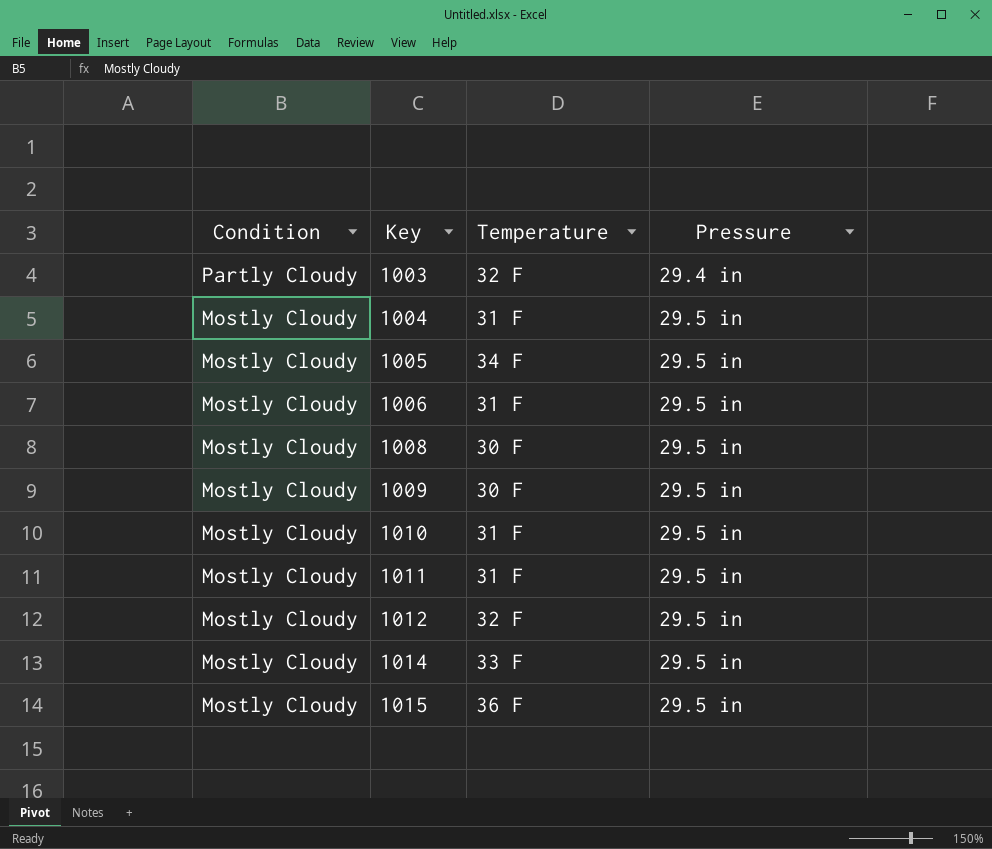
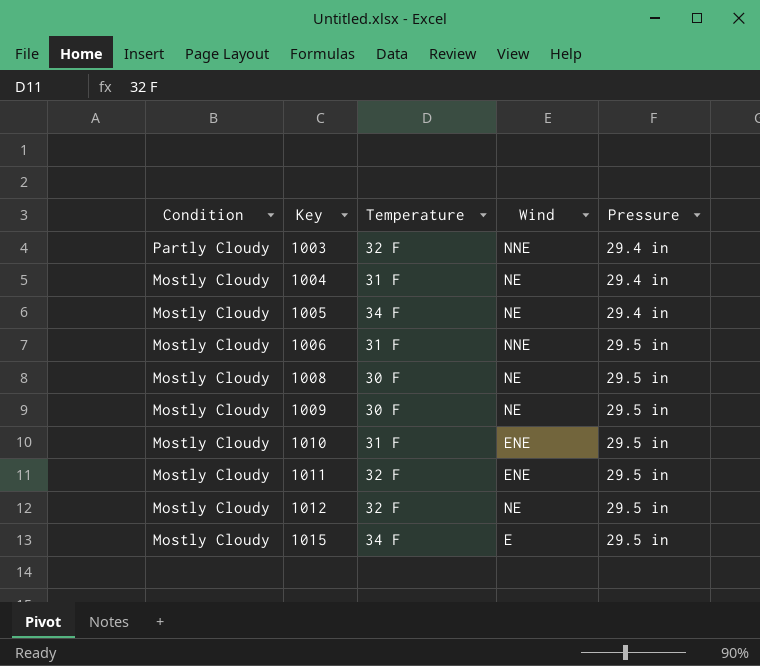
column Wind | position: none -> 4
row 1014: Mostly Cloudy | 33 F | 29.5 in -> none
1004 | Pressure: 29.5 in -> 29.4 in
1005 | Pressure: 29.5 in -> 29.4 in
1011 | Temperature: 31 F -> 32 F
1015 | Temperature: 36 F -> 34 F

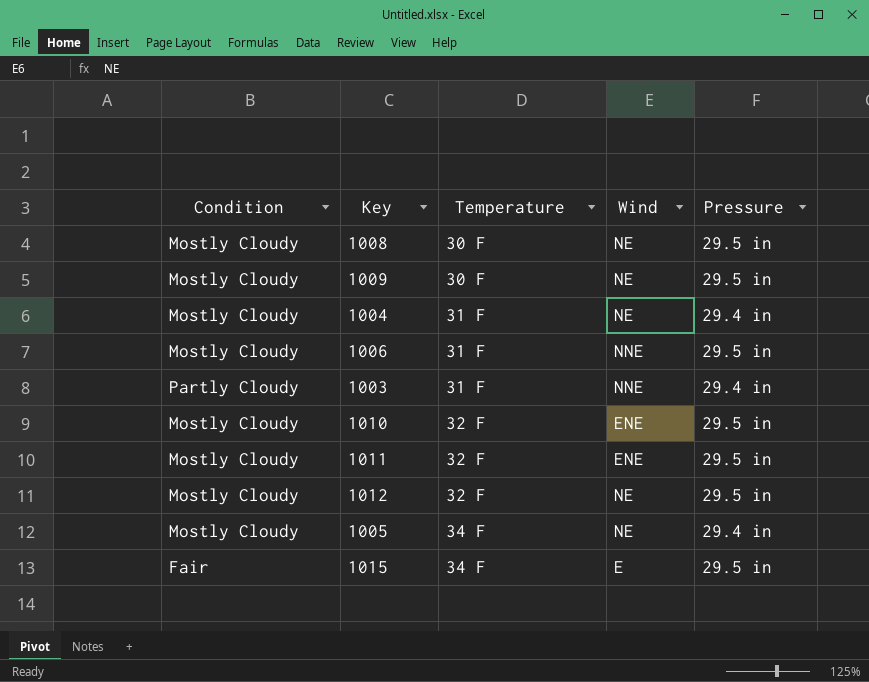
row order: Condition descending -> Temperature ascending
1003 | Temperature: 32 F -> 31 F
1010 | Temperature: 31 F -> 32 F
1015 | Condition: Mostly Cloudy -> Fair

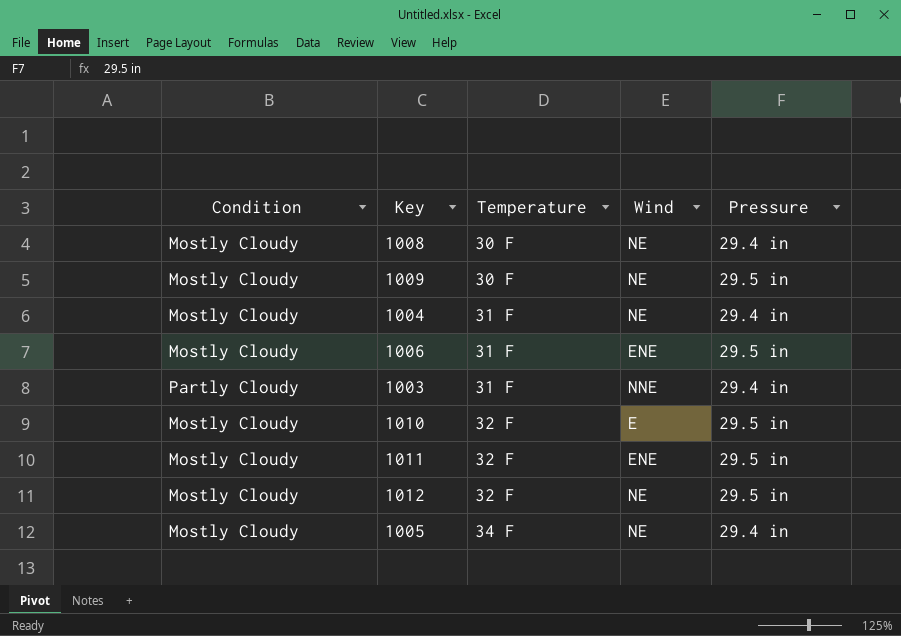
row 1015: Fair | 34 F | E | 29.5 in -> none
1008 | Pressure: 29.5 in -> 29.4 in
1006 | Wind: NNE -> ENE
1010 | Wind: ENE -> E

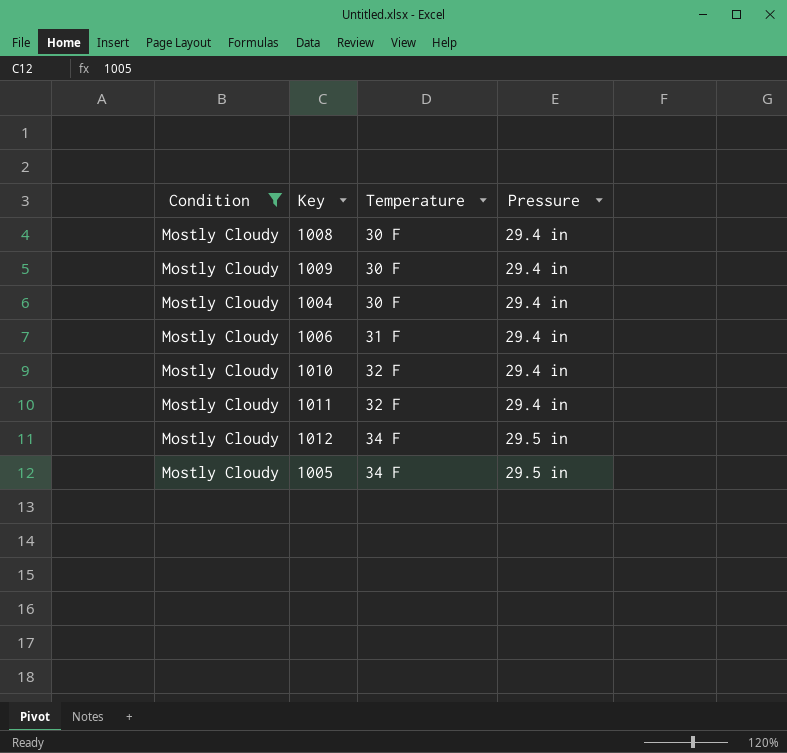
filter: none -> Condition = Mostly Cloudy
column Wind | position: 4 -> none
1009 | Pressure: 29.5 in -> 29.4 in
1004 | Temperature: 31 F -> 30 F
1006 | Pressure: 29.5 in -> 29.4 in
1010 | Pressure: 29.5 in -> 29.4 in
1011 | Pressure: 29.5 in -> 29.4 in
1012 | Temperature: 32 F -> 34 F
1005 | Pressure: 29.4 in -> 29.5 in

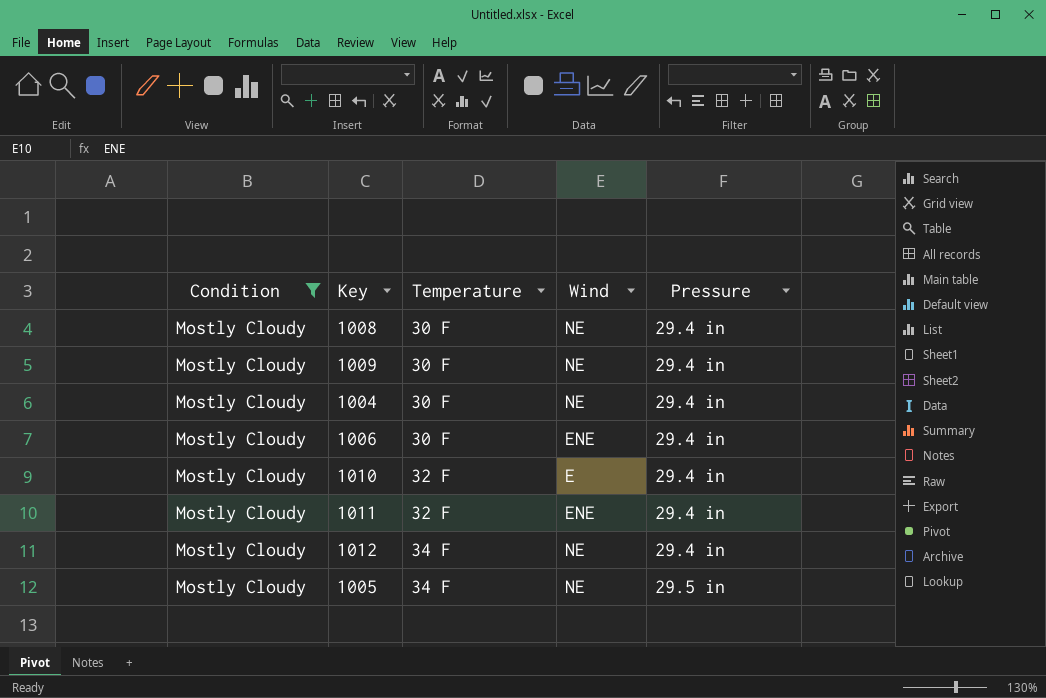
column Wind | position: none -> 4
1006 | Temperature: 31 F -> 30 F
1012 | Pressure: 29.5 in -> 29.4 in

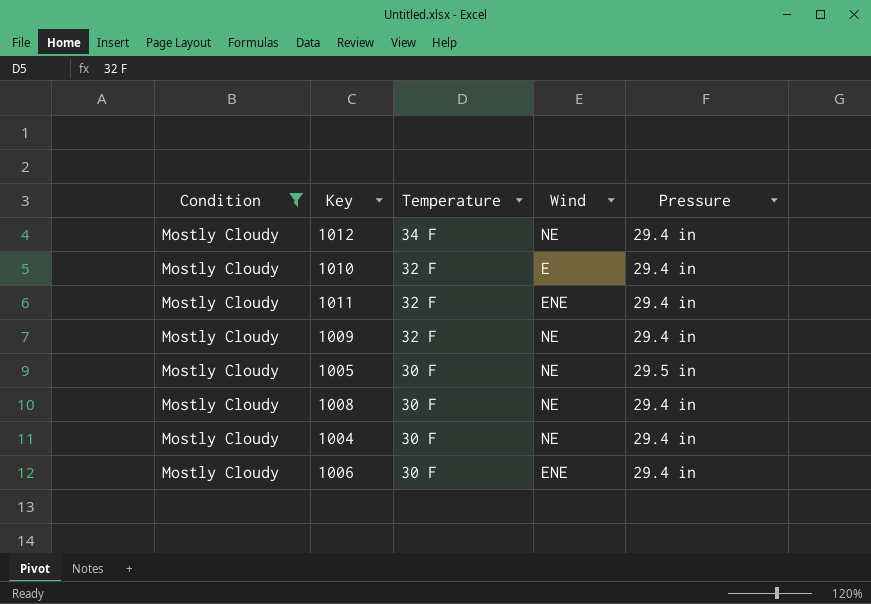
row order: Temperature ascending -> Temperature descending
1009 | Temperature: 30 F -> 32 F
1005 | Temperature: 34 F -> 30 F

